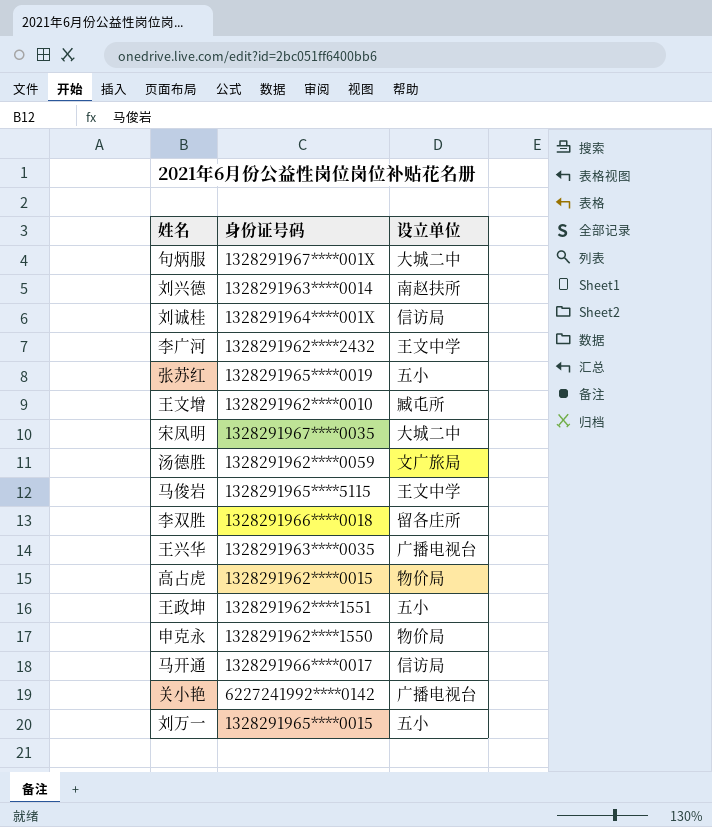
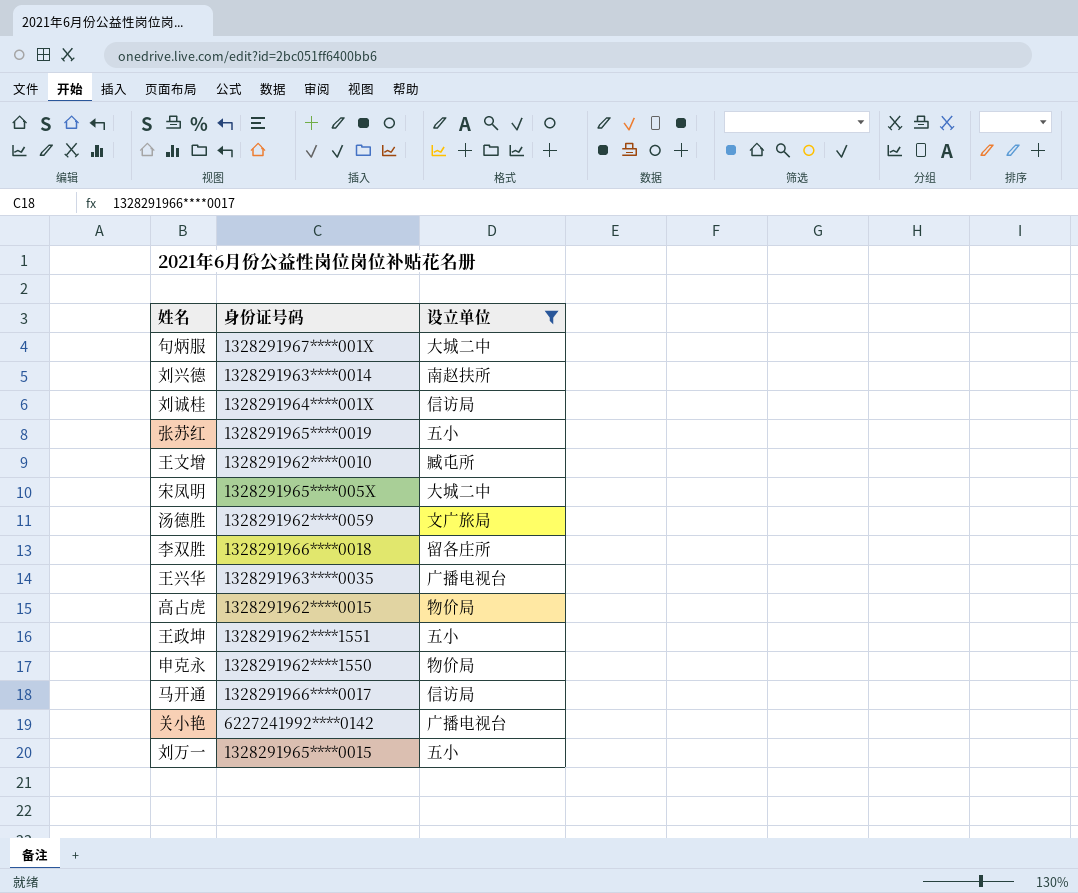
filter: none -> 设立单位 != 王文中学
宋凤明 | 身份证号码: 1328291967****0035 -> 1328291965****005X

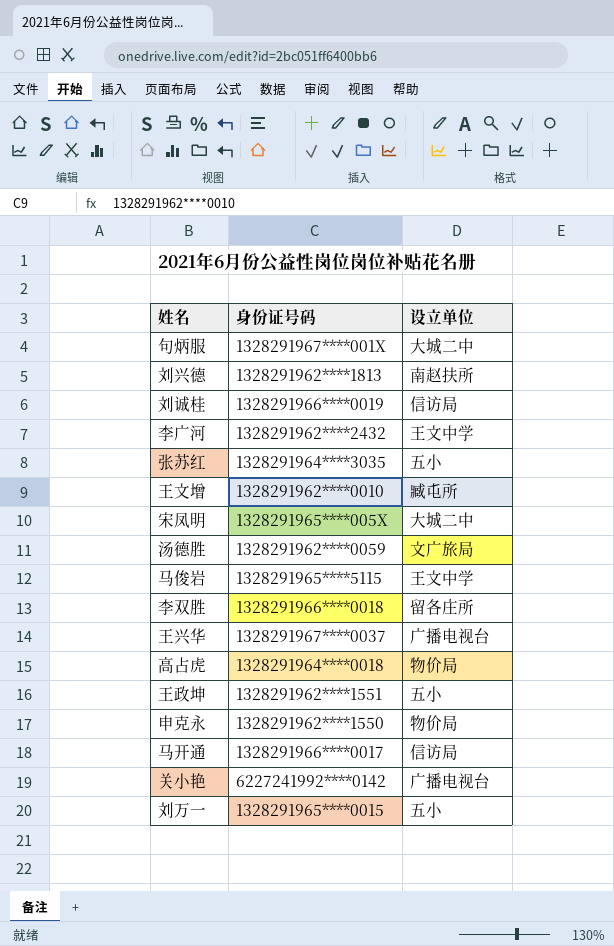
filter: 设立单位 != 王文中学 -> none
刘兴德 | 身份证号码: 1328291963****0014 -> 1328291962****1813
刘诚桂 | 身份证号码: 1328291964****001X -> 1328291966****0019
张苏红 | 身份证号码: 1328291965****0019 -> 1328291964****3035
王兴华 | 身份证号码: 1328291963****0035 -> 1328291967****0037
高占虎 | 身份证号码: 1328291962****0015 -> 1328291964****0018

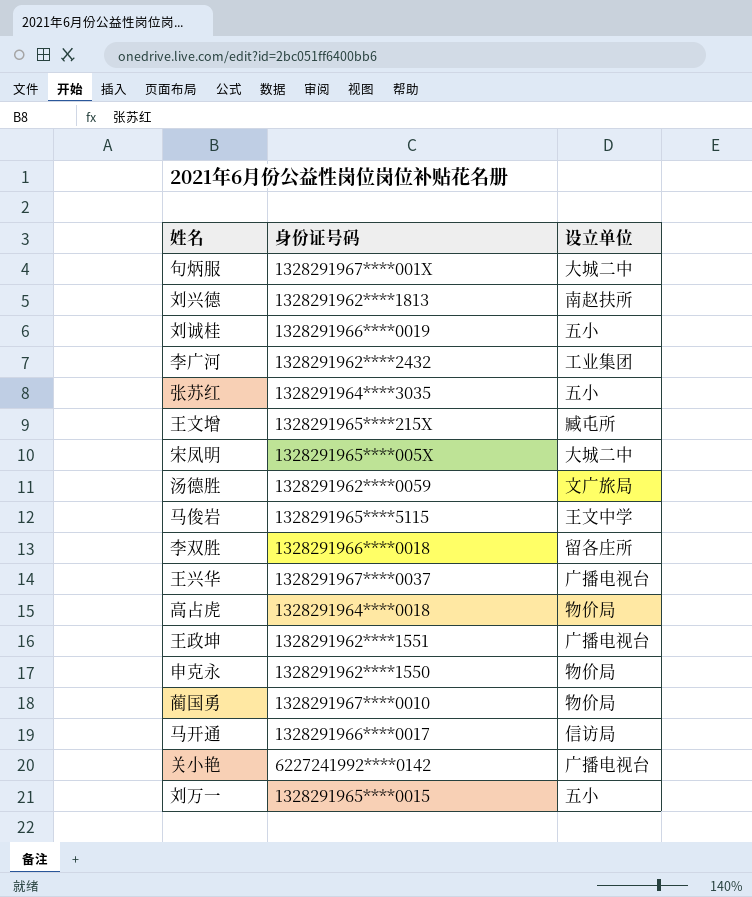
刘诚桂 | 设立单位: 信访局 -> 五小
李广河 | 设立单位: 王文中学 -> 工业集团
王文增 | 身份证号码: 1328291962****0010 -> 1328291965****215X
王政坤 | 设立单位: 五小 -> 广播电视台
row 蔺国勇: none -> 1328291967****0010 | 物价局

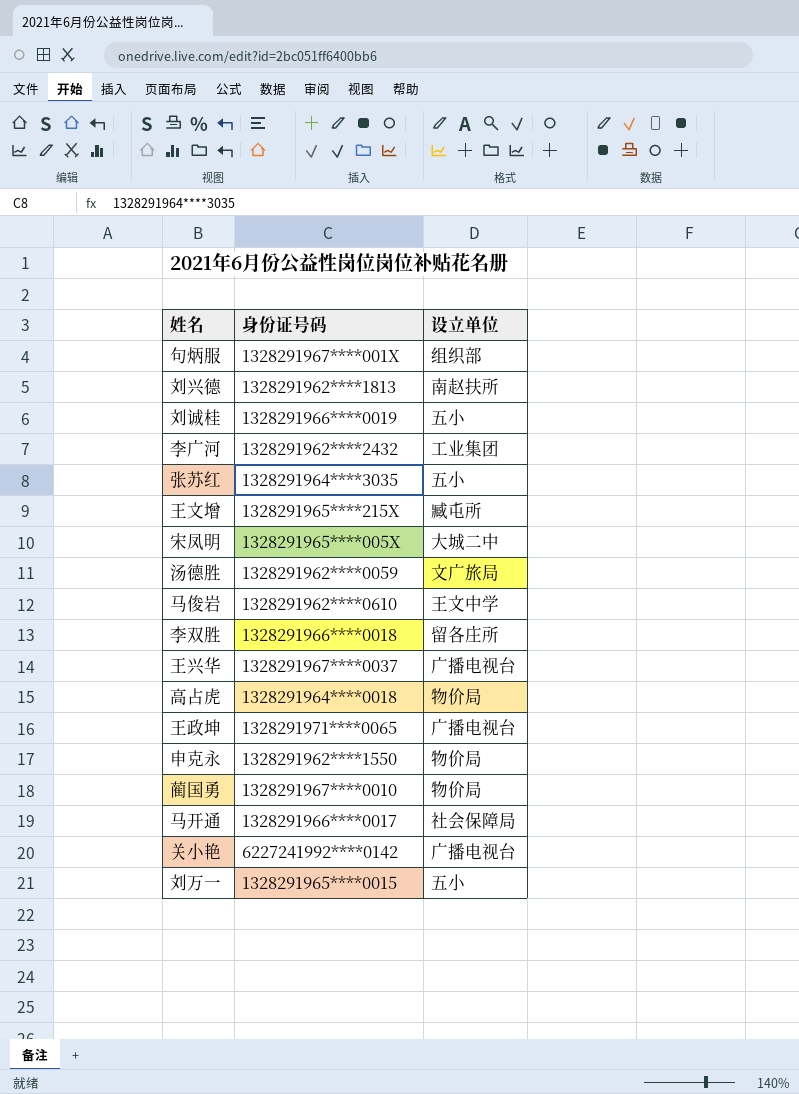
句炳服 | 设立单位: 大城二中 -> 组织部
马俊岩 | 身份证号码: 1328291965****5115 -> 1328291962****0610
王政坤 | 身份证号码: 1328291962****1551 -> 1328291971****0065
马开通 | 设立单位: 信访局 -> 社会保障局

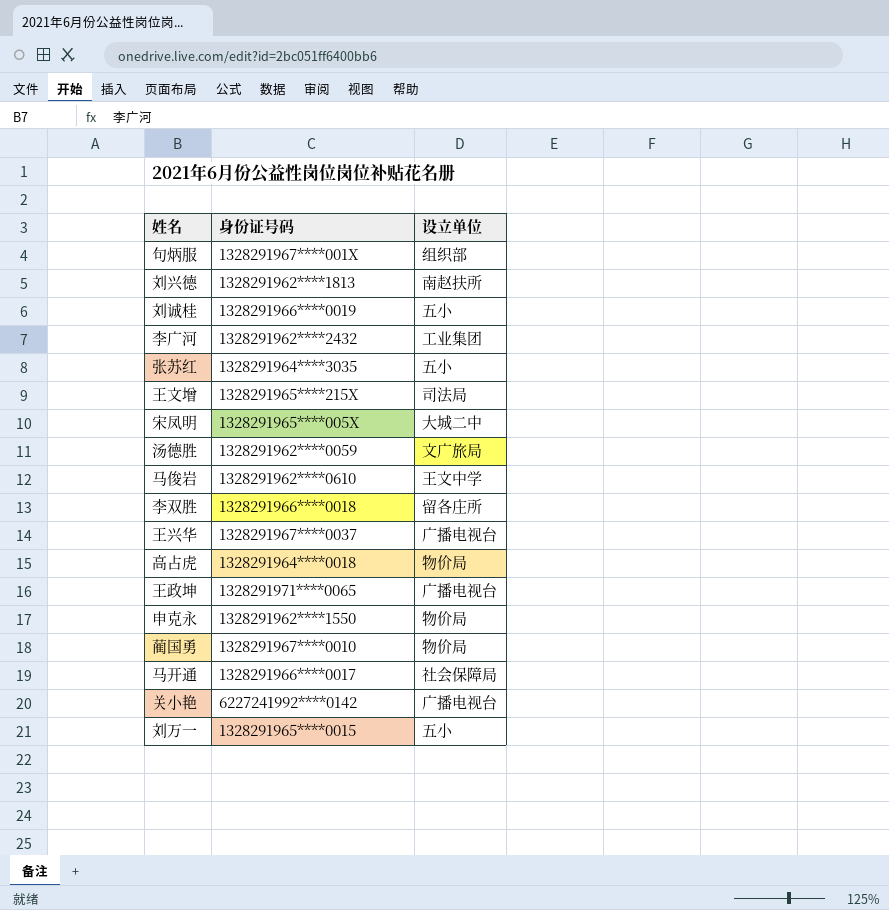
王文增 | 设立单位: 臧屯所 -> 司法局

